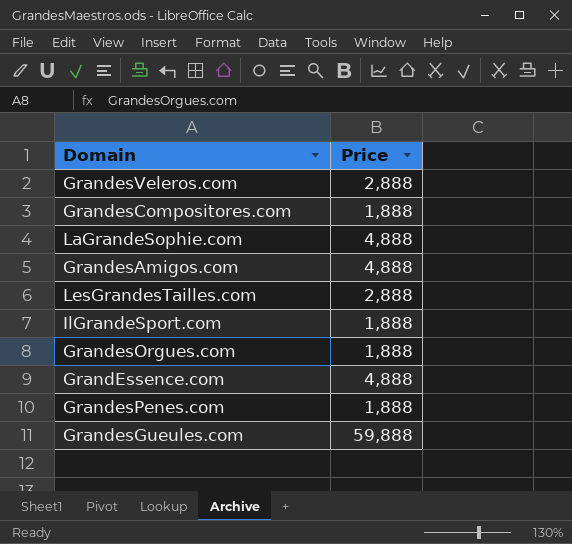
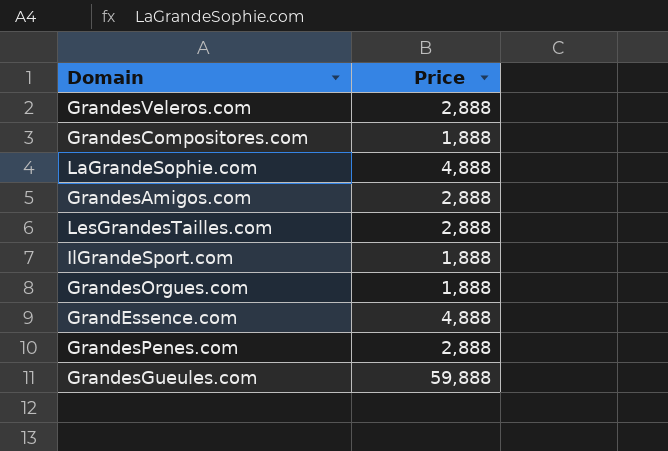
GrandesAmigos.com | Price: 4,888 -> 2,888
GrandesPenes.com | Price: 1,888 -> 2,888

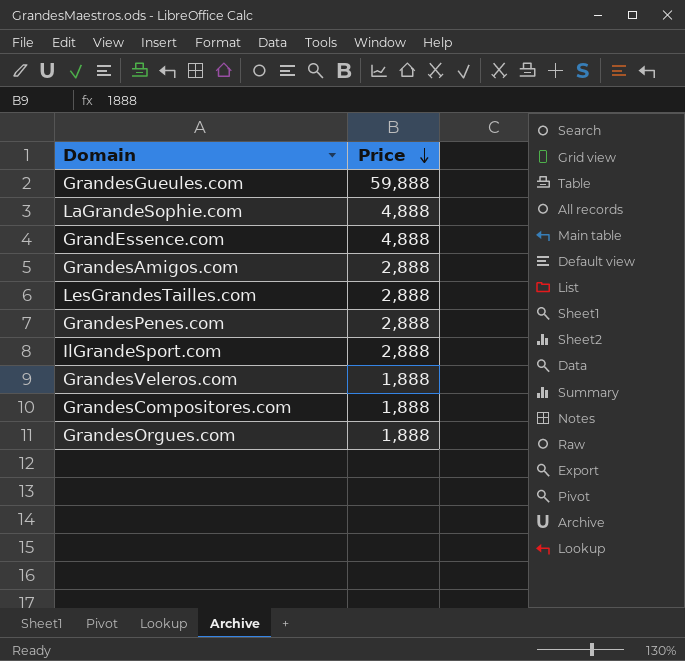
row order: none -> Price descending
IlGrandeSport.com | Price: 1,888 -> 2,888
GrandesVeleros.com | Price: 2,888 -> 1,888

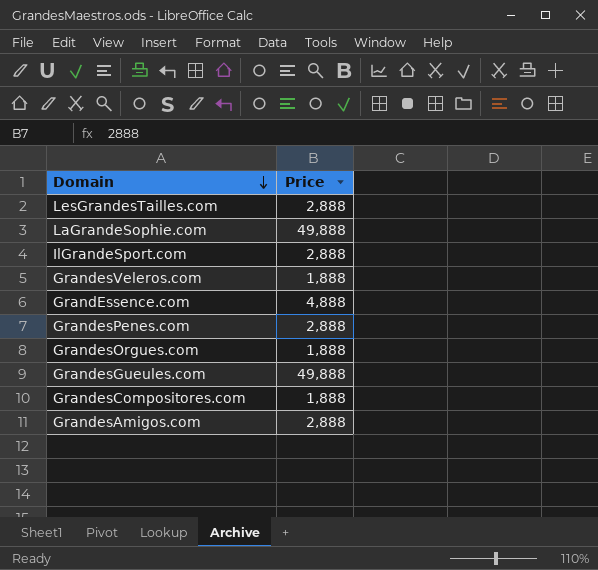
row order: Price descending -> Domain descending
LaGrandeSophie.com | Price: 4,888 -> 49,888
GrandesGueules.com | Price: 59,888 -> 49,888

